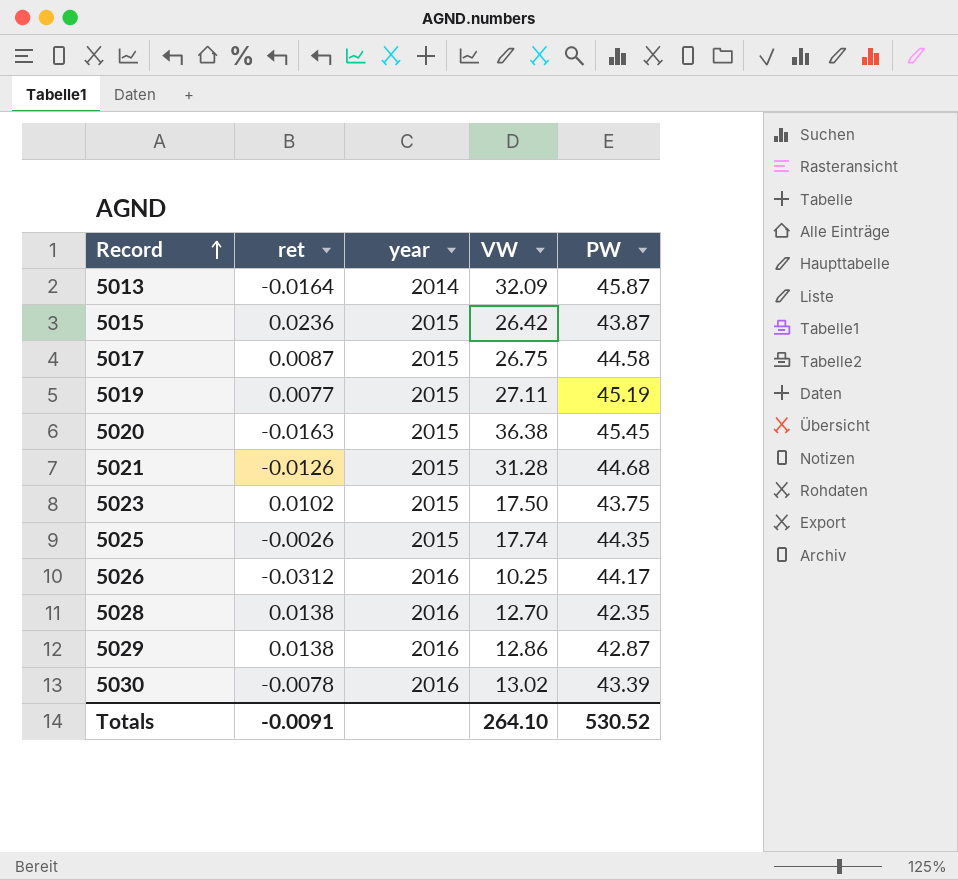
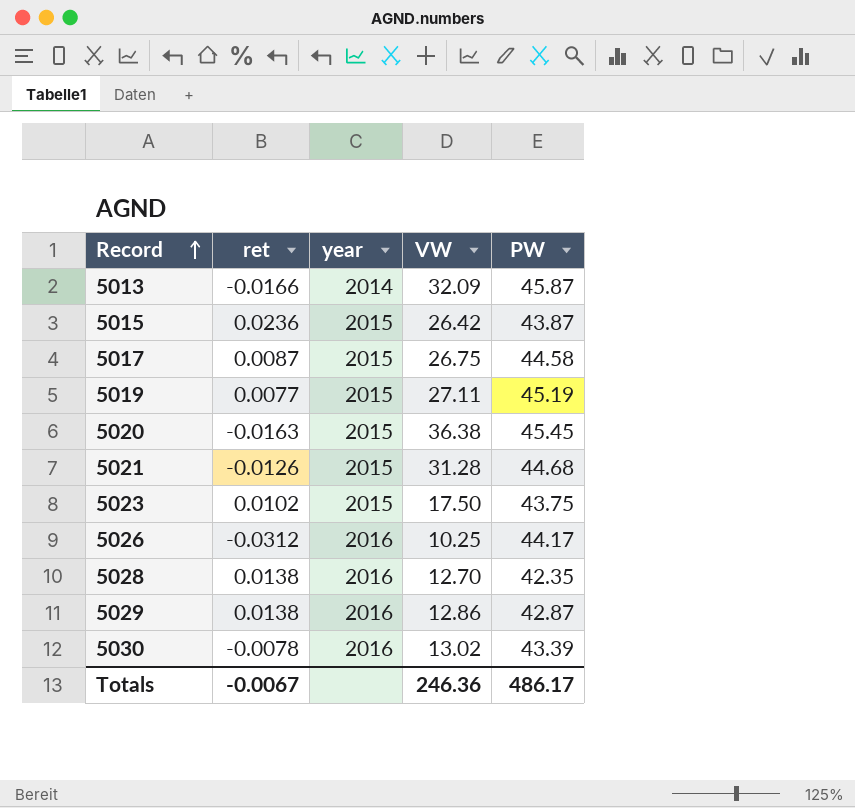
row 5025: -0.0026 | 2015 | 17.74 | 44.35 -> none
5013 | ret: -0.0164 -> -0.0166
Totals | ret: -0.0091 -> -0.0067
Totals | VW: 264.10 -> 246.36
Totals | PW: 530.52 -> 486.17

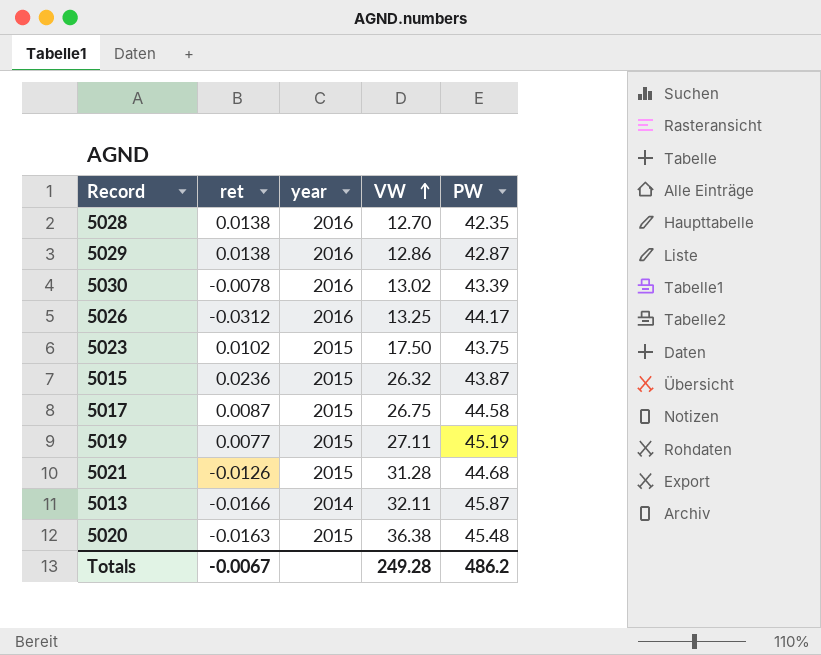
row order: Record ascending -> VW ascending
5026 | VW: 10.25 -> 13.25
5015 | VW: 26.42 -> 26.32
5013 | VW: 32.09 -> 32.11
5020 | PW: 45.45 -> 45.48
Totals | VW: 246.36 -> 249.28
Totals | PW: 486.17 -> 486.2

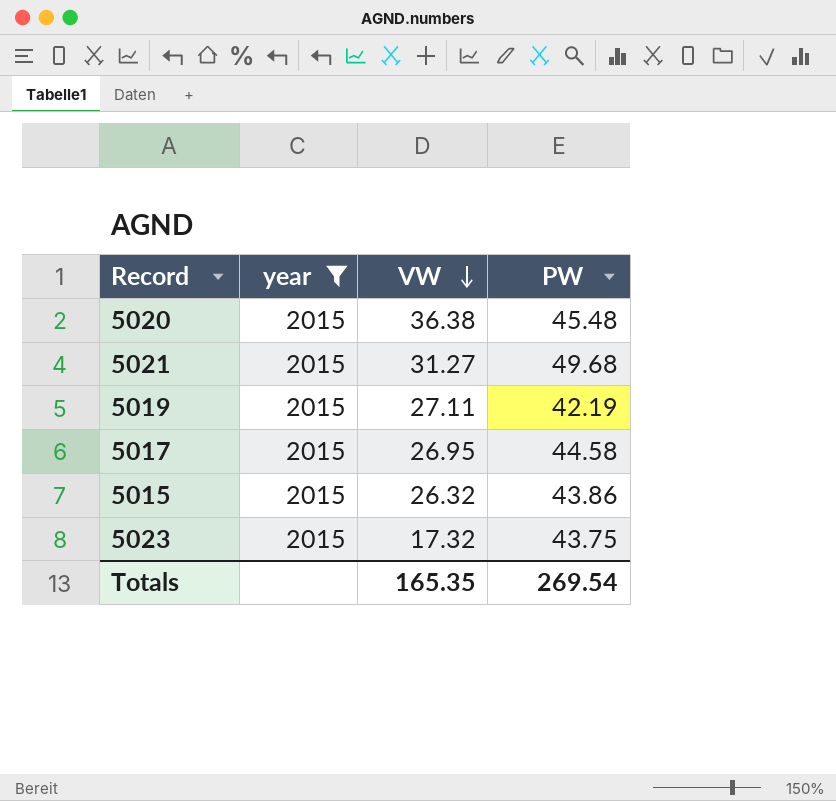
filter: none -> year = 2015
row order: VW ascending -> VW descending
column ret | position: 2 -> none
5021 | VW: 31.28 -> 31.27
5021 | PW: 44.68 -> 49.68
5019 | PW: 45.19 -> 42.19
5017 | VW: 26.75 -> 26.95
5015 | PW: 43.87 -> 43.86
5023 | VW: 17.50 -> 17.32
Totals | VW: 249.28 -> 165.35
Totals | PW: 486.2 -> 269.54

